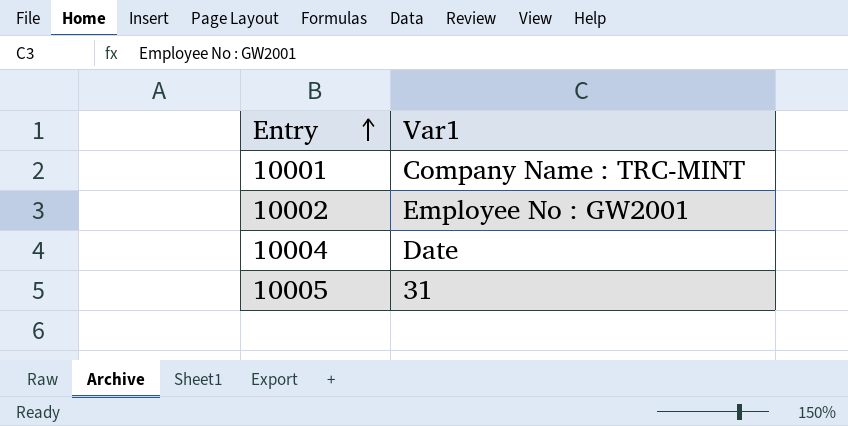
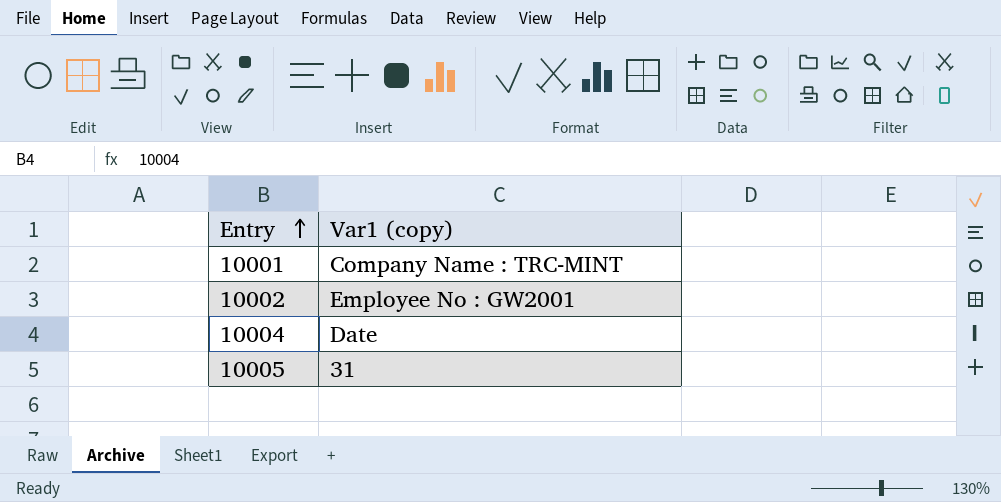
column name: Var1 -> Var1 (copy)

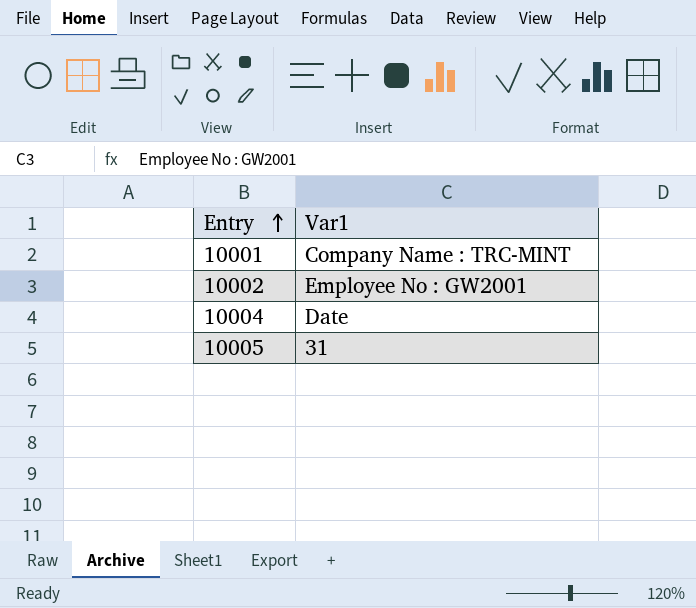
column name: Var1 (copy) -> Var1

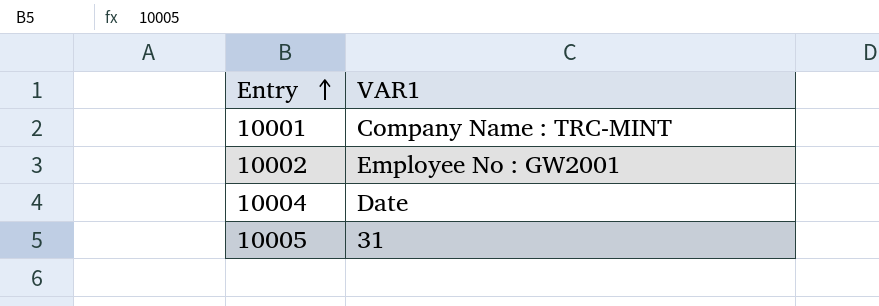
column name: Var1 -> VAR1

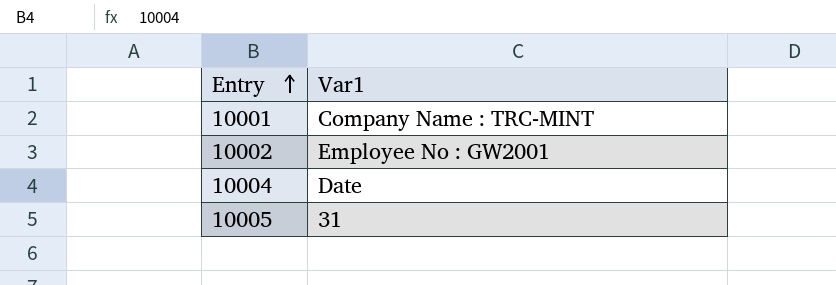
column name: VAR1 -> Var1

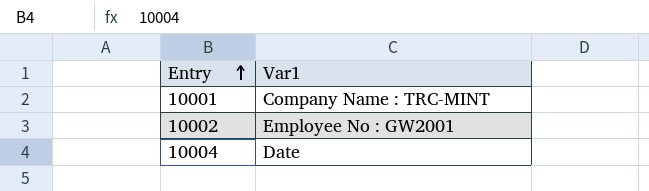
row 10005: 31 -> none

